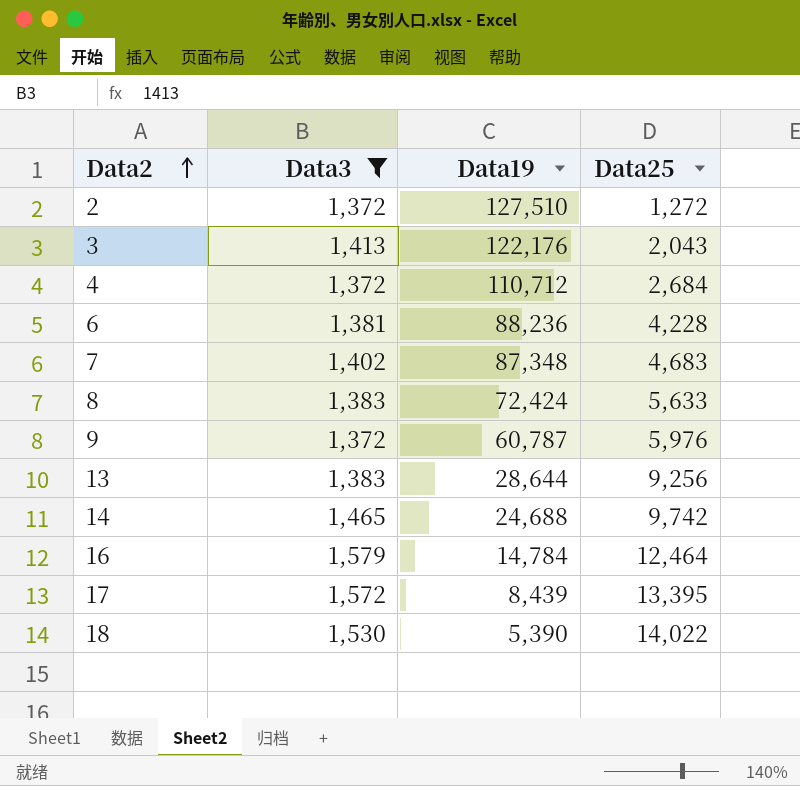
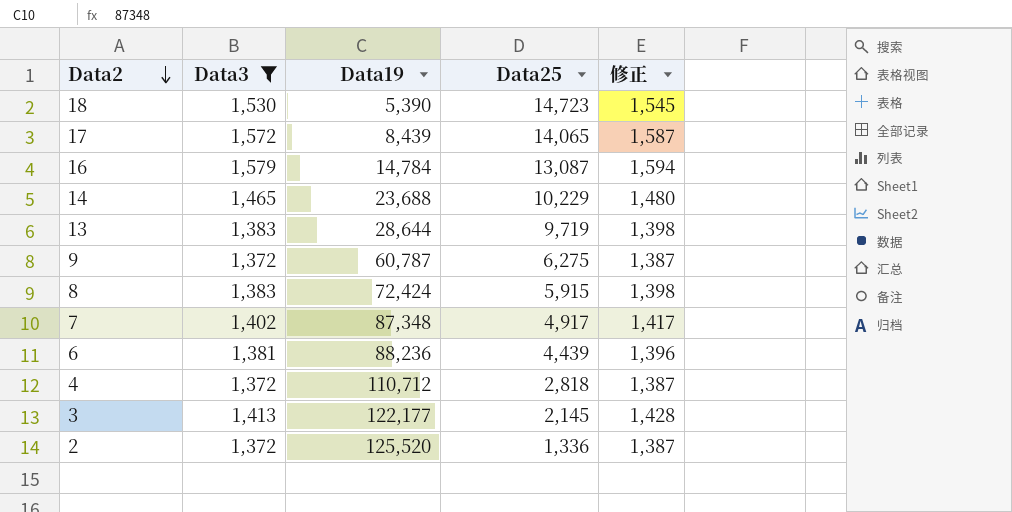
row order: Data2 ascending -> Data2 descending
column 修正 | formula: none -> [Data3] + 15
18 | Data25: 14,022 -> 14,723
17 | Data25: 13,395 -> 14,065
16 | Data25: 12,464 -> 13,087
14 | Data19: 24,688 -> 23,688
14 | Data25: 9,742 -> 10,229
13 | Data25: 9,256 -> 9,719
9 | Data25: 5,976 -> 6,275
8 | Data25: 5,633 -> 5,915
7 | Data25: 4,683 -> 4,917
6 | Data25: 4,228 -> 4,439
4 | Data25: 2,684 -> 2,818
3 | Data19: 122,176 -> 122,177
3 | Data25: 2,043 -> 2,145
2 | Data19: 127,510 -> 125,520
2 | Data25: 1,272 -> 1,336

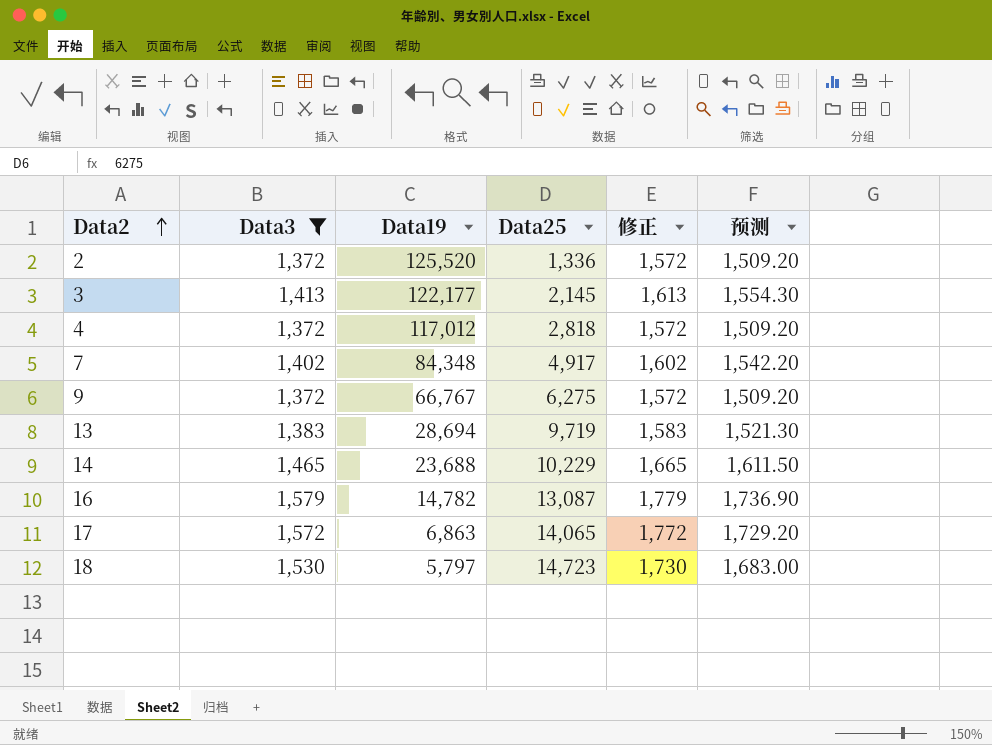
row order: Data2 descending -> Data2 ascending
column 修正 | formula: [Data3] + 15 -> [Data3] + 200
column 预测 | formula: none -> [Data3] * 1.1
row 8: 1,383 | 72,424 | 5,915 | 1,398 -> none
row 6: 1,381 | 88,236 | 4,439 | 1,396 -> none
4 | Data19: 110,712 -> 117,012
7 | Data19: 87,348 -> 84,348
9 | Data19: 60,787 -> 66,767
13 | Data19: 28,644 -> 28,694
16 | Data19: 14,784 -> 14,782
17 | Data19: 8,439 -> 6,863
18 | Data19: 5,390 -> 5,797

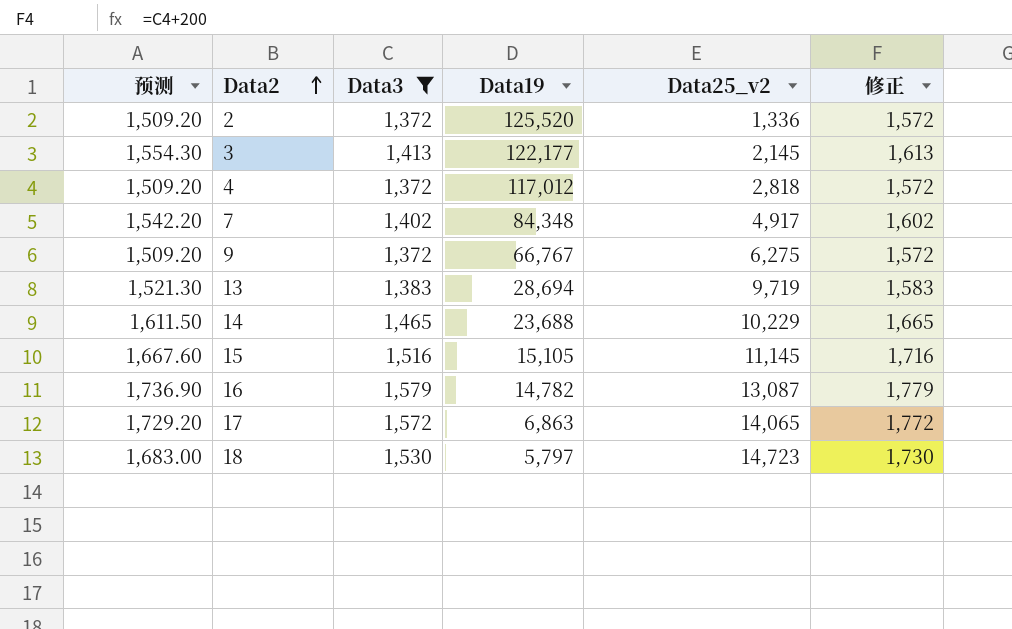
column 预测 | position: 6 -> 1
column name: Data25 -> Data25_v2
row 15: none -> 1,667.60 | 1,516 | 15,105 | 11,145 | 1,716

